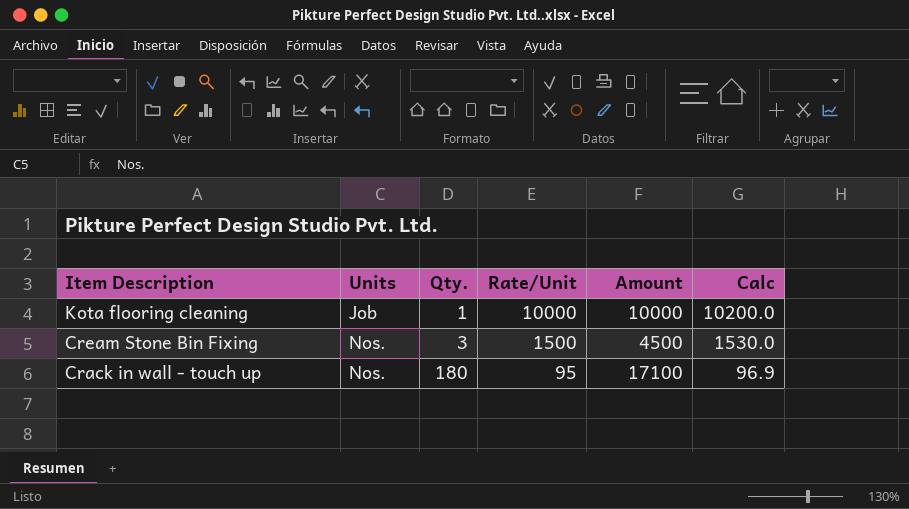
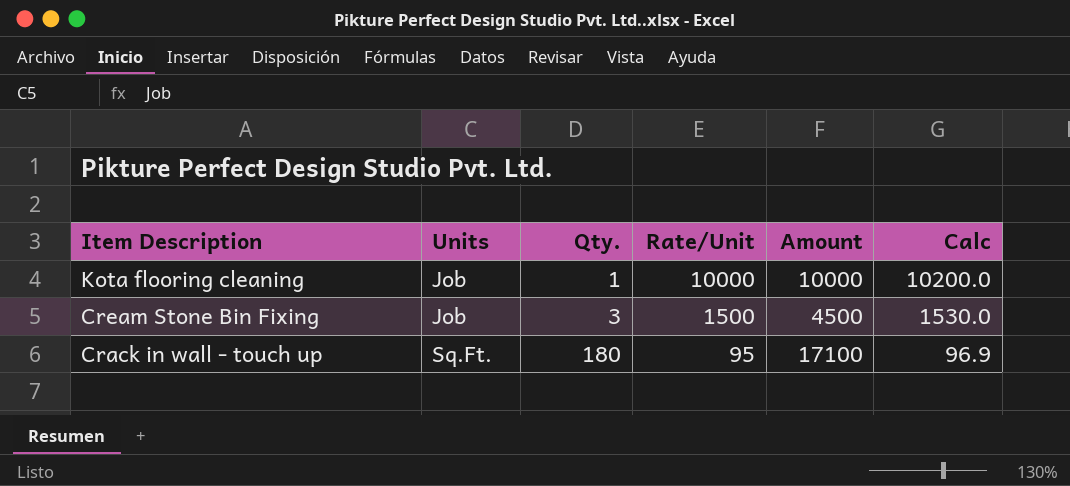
Cream Stone Bin Fixing | Units: Nos. -> Job
Crack in wall - touch up | Units: Nos. -> Sq.Ft.

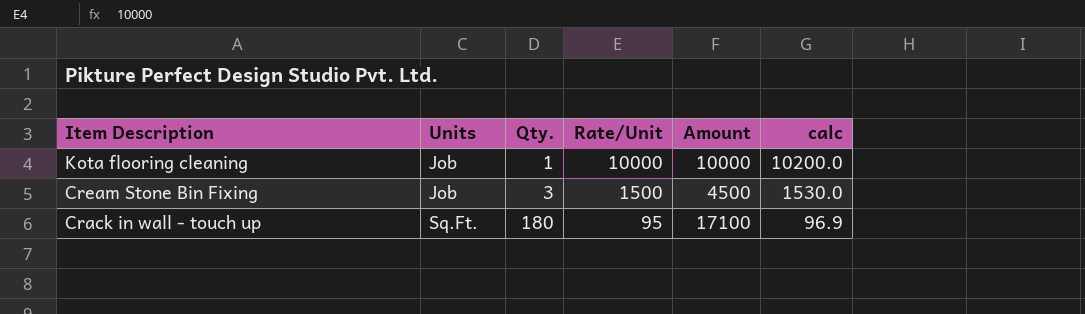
column name: Calc -> calc

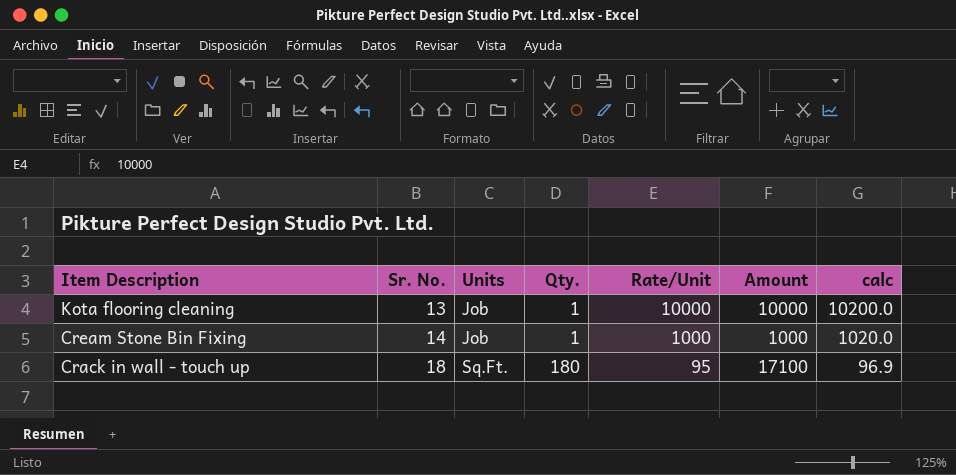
column Sr. No. | position: none -> 2
Cream Stone Bin Fixing | Qty.: 3 -> 1
Cream Stone Bin Fixing | Rate/Unit: 1500 -> 1000
Cream Stone Bin Fixing | Amount: 4500 -> 1000
Cream Stone Bin Fixing | calc: 1530.0 -> 1020.0

